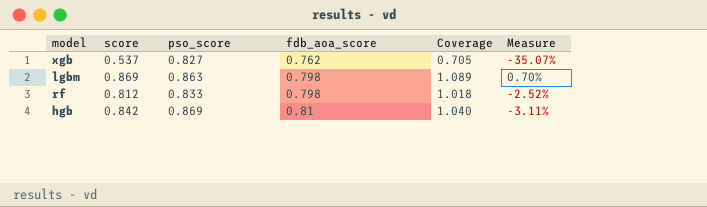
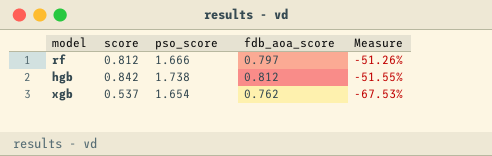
row order: fdb_aoa_score ascending -> Measure descending
column Coverage | formula: [score] / [fdb_aoa_score] -> none
row lgbm: 0.869 | 0.863 | 0.798 | 1.089 | 0.70% -> none
rf | pso_score: 0.833 -> 1.666
rf | fdb_aoa_score: 0.798 -> 0.797
rf | Measure: -2.52% -> -51.26%
hgb | pso_score: 0.869 -> 1.738
hgb | fdb_aoa_score: 0.81 -> 0.812
hgb | Measure: -3.11% -> -51.55%
xgb | pso_score: 0.827 -> 1.654
xgb | Measure: -35.07% -> -67.53%

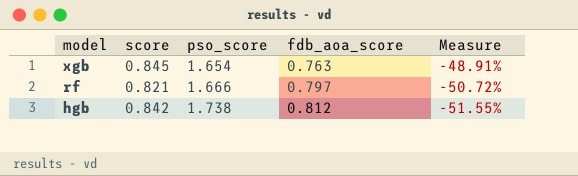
row order: Measure descending -> model descending
xgb | score: 0.537 -> 0.845
xgb | fdb_aoa_score: 0.762 -> 0.763
xgb | Measure: -67.53% -> -48.91%
rf | score: 0.812 -> 0.821
rf | Measure: -51.26% -> -50.72%

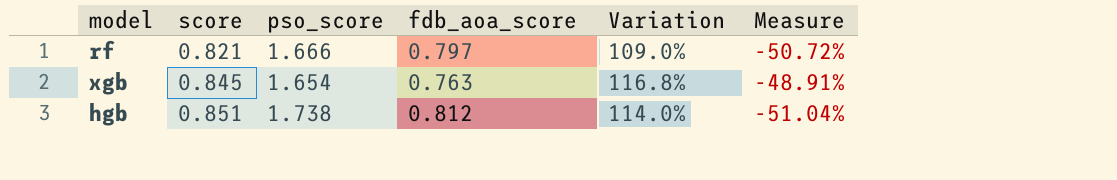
row order: model descending -> score ascending
column Variation | formula: none -> ([pso_score] - [fdb_aoa_score]) / [fdb_aoa_score]
hgb | score: 0.842 -> 0.851
hgb | Measure: -51.55% -> -51.04%

